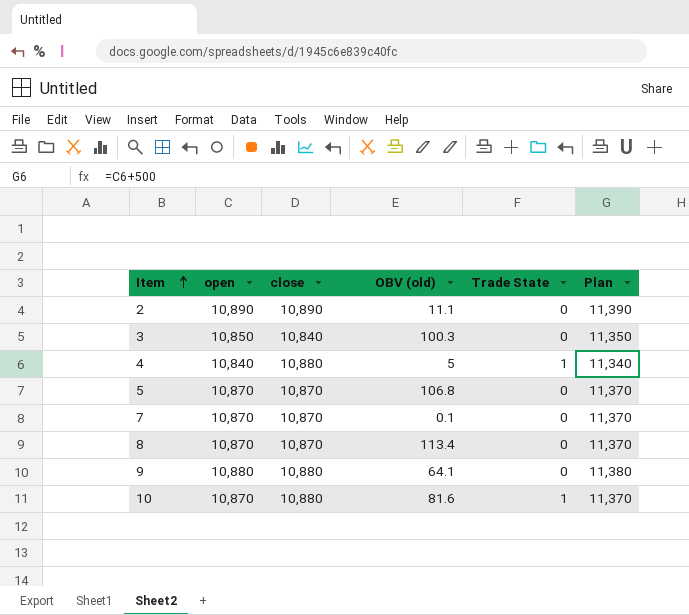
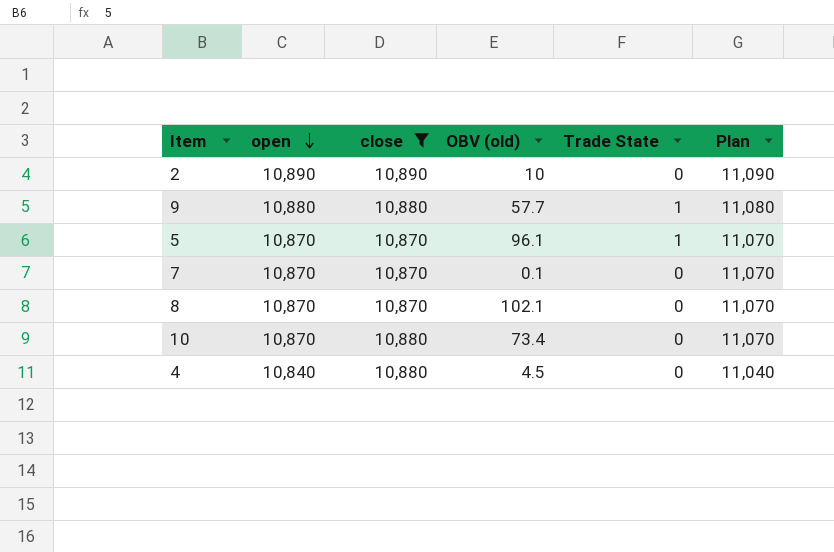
filter: none -> close != 10,840
row order: Item ascending -> open descending
column Plan | formula: [open] + 500 -> [open] + 200
2 | OBV (old): 11.1 -> 10
9 | OBV (old): 64.1 -> 57.7
9 | Trade State: 0 -> 1
5 | OBV (old): 106.8 -> 96.1
5 | Trade State: 0 -> 1
8 | OBV (old): 113.4 -> 102.1
10 | OBV (old): 81.6 -> 73.4
10 | Trade State: 1 -> 0
4 | OBV (old): 5 -> 4.5
4 | Trade State: 1 -> 0

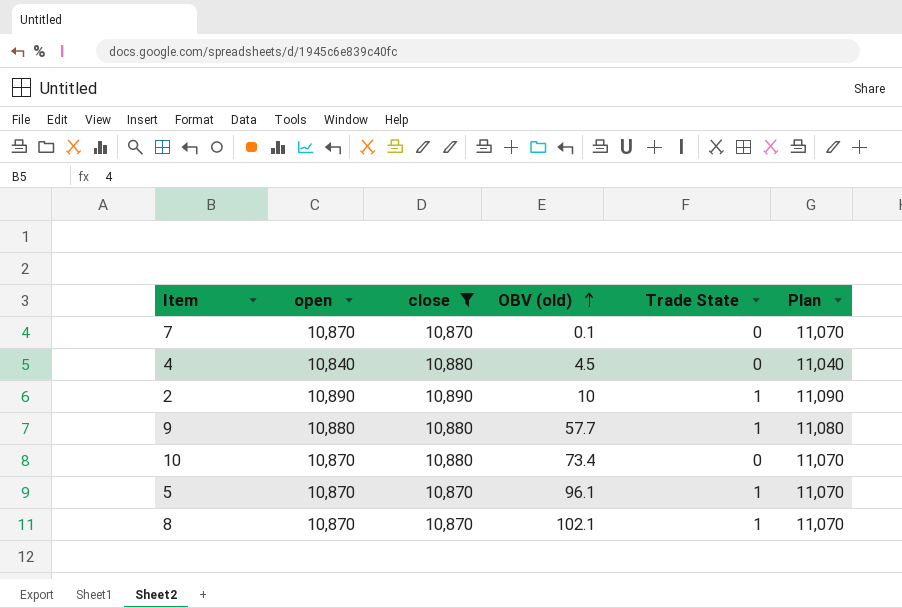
row order: open descending -> OBV (old) ascending
2 | Trade State: 0 -> 1
8 | Trade State: 0 -> 1

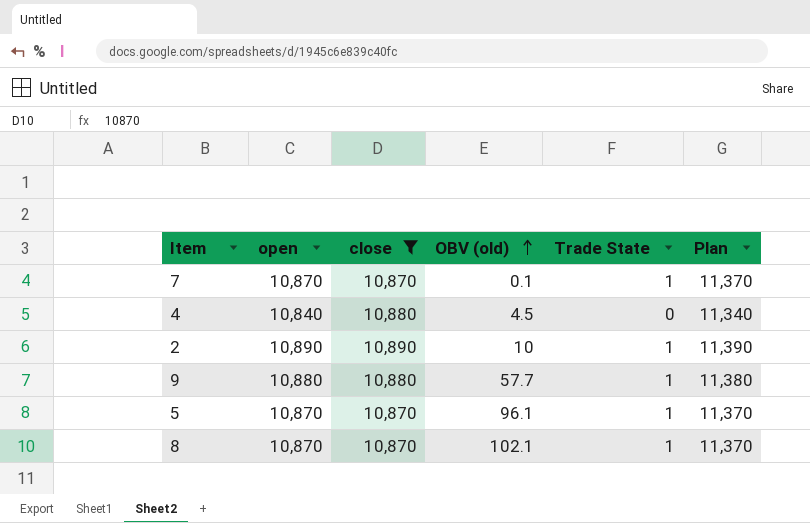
column Plan | formula: [open] + 200 -> [open] + 500
row 10: 10,870 | 10,880 | 73.4 | 0 | 11,070 -> none
7 | Trade State: 0 -> 1

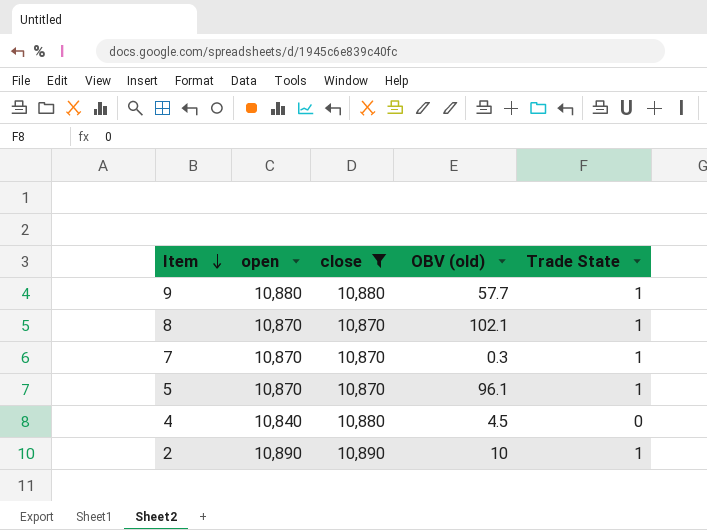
row order: OBV (old) ascending -> Item descending
column Plan | formula: [open] + 500 -> none
7 | OBV (old): 0.1 -> 0.3

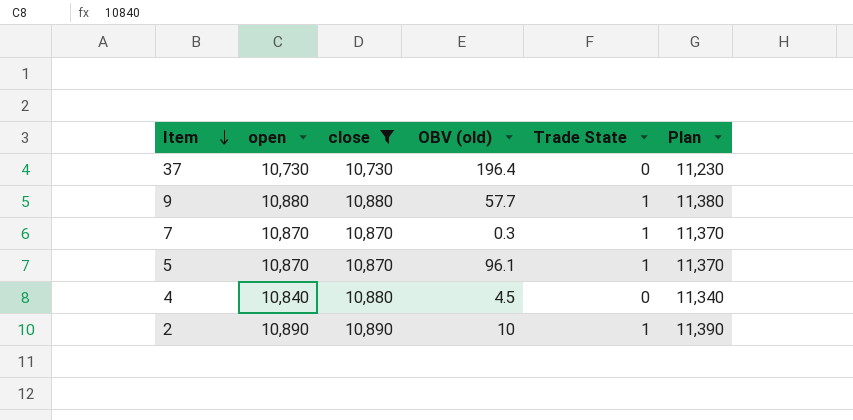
column Plan | formula: none -> [open] + 500
row 8: 10,870 | 10,870 | 102.1 | 1 -> none
row 37: none -> 10,730 | 10,730 | 196.4 | 0 | 11,230

